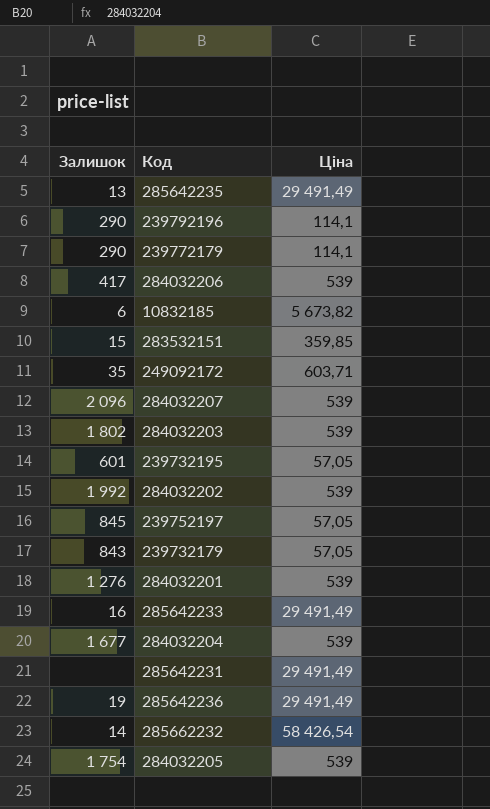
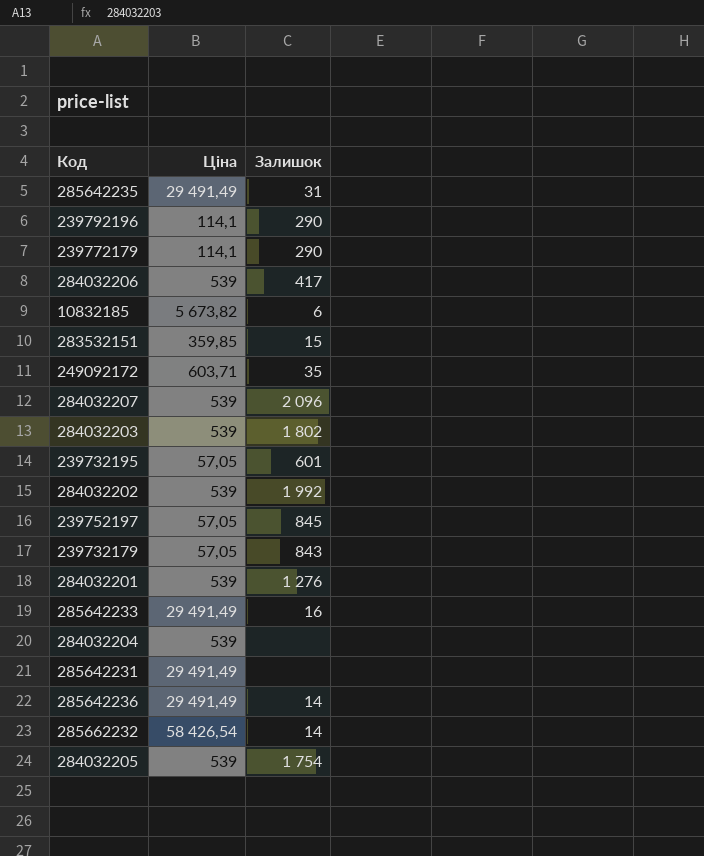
column Залишок | position: 1 -> 3
285642235 | Залишок: 13 -> 31
284032204 | Залишок: 1 677 -> none
285642236 | Залишок: 19 -> 14

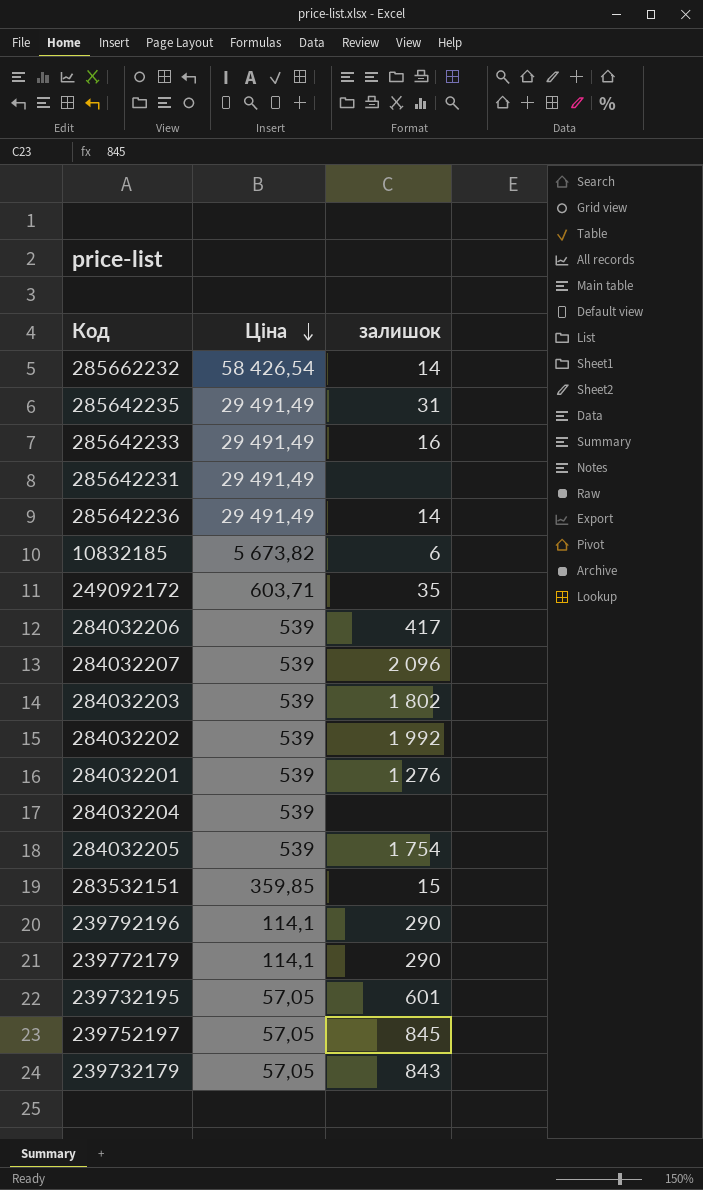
row order: none -> Ціна descending
column name: Залишок -> залишок

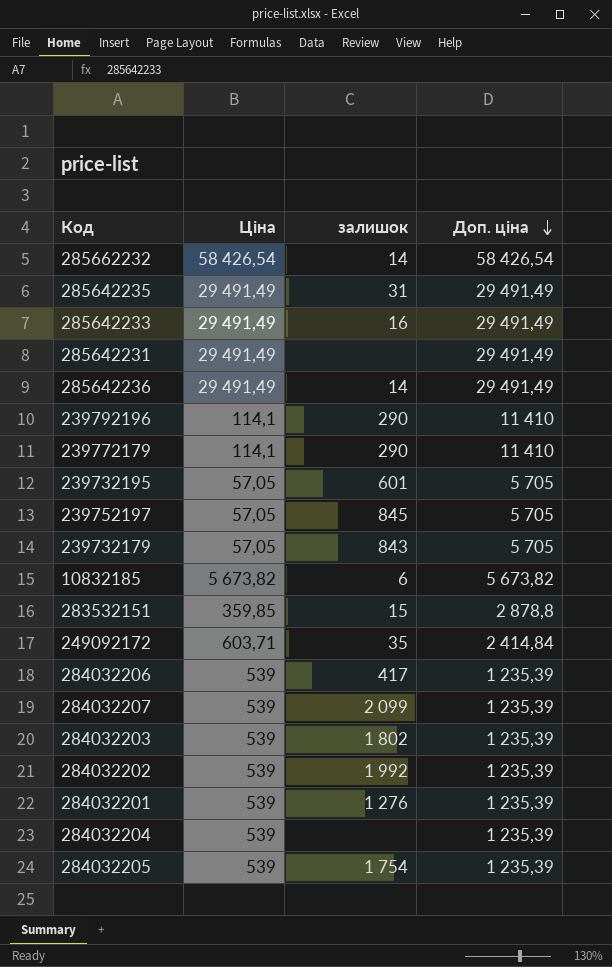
row order: Ціна descending -> Доп. ціна descending
column Доп. ціна | position: none -> 4
284032207 | залишок: 2 096 -> 2 099

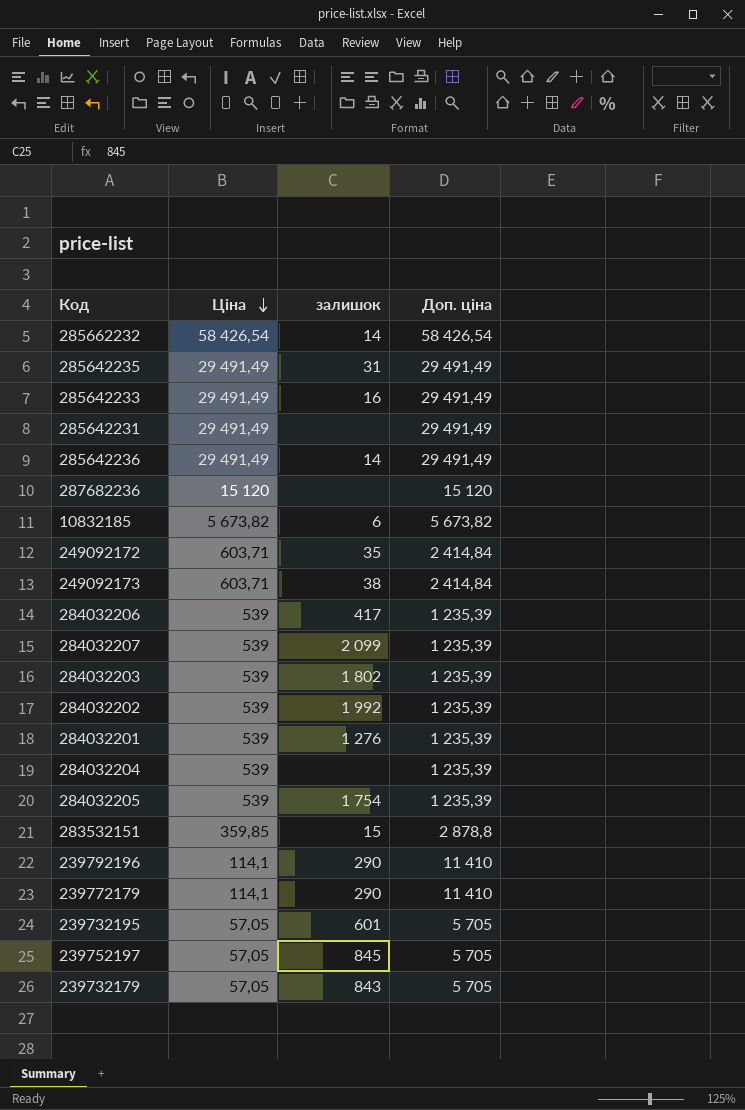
row order: Доп. ціна descending -> Ціна descending
row 287682236: none -> 15 120 | none | 15 120
row 249092173: none -> 603,71 | 38 | 2 414,84

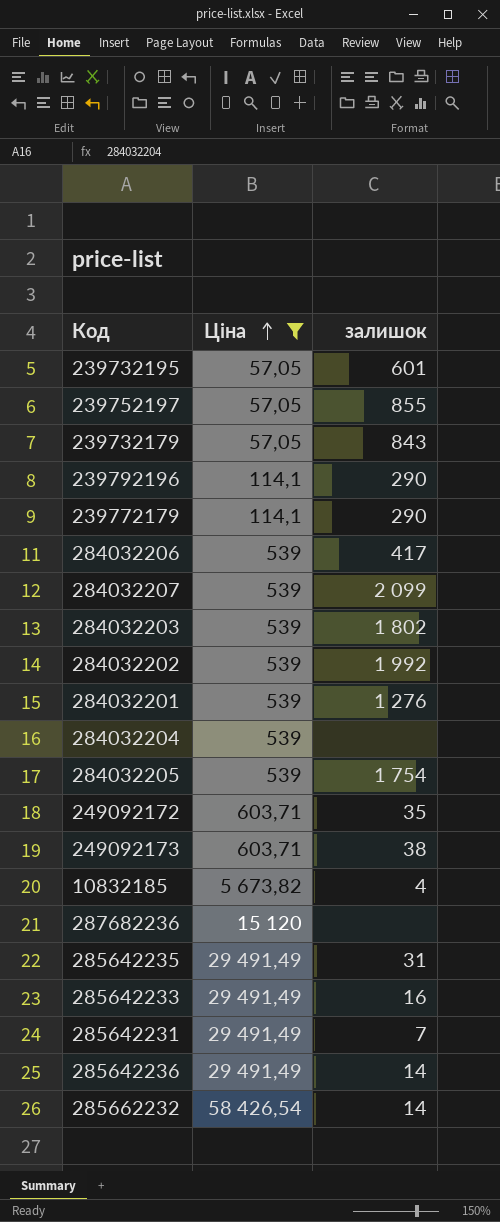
filter: none -> Ціна != 359,85
row order: Ціна descending -> Ціна ascending
column Доп. ціна | position: 4 -> none
239752197 | залишок: 845 -> 855
10832185 | залишок: 6 -> 4
285642231 | залишок: none -> 7

